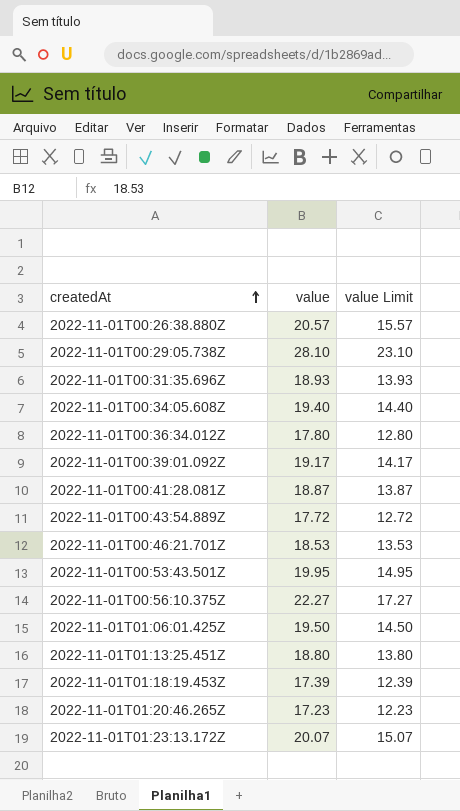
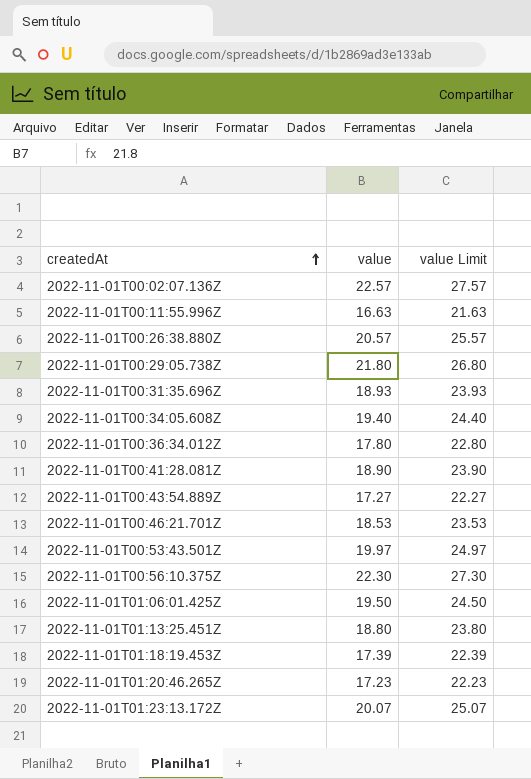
column value Limit | formula: [value] - 5 -> [value] + 5
row 2022-11-01T00:39:01.092Z: 19.17 | 14.17 -> none
row 2022-11-01T00:02:07.136Z: none -> 22.57 | 27.57
row 2022-11-01T00:11:55.996Z: none -> 16.63 | 21.63
2022-11-01T00:29:05.738Z | value: 28.10 -> 21.80
2022-11-01T00:41:28.081Z | value: 18.87 -> 18.90
2022-11-01T00:43:54.889Z | value: 17.72 -> 17.27
2022-11-01T00:53:43.501Z | value: 19.95 -> 19.97
2022-11-01T00:56:10.375Z | value: 22.27 -> 22.30

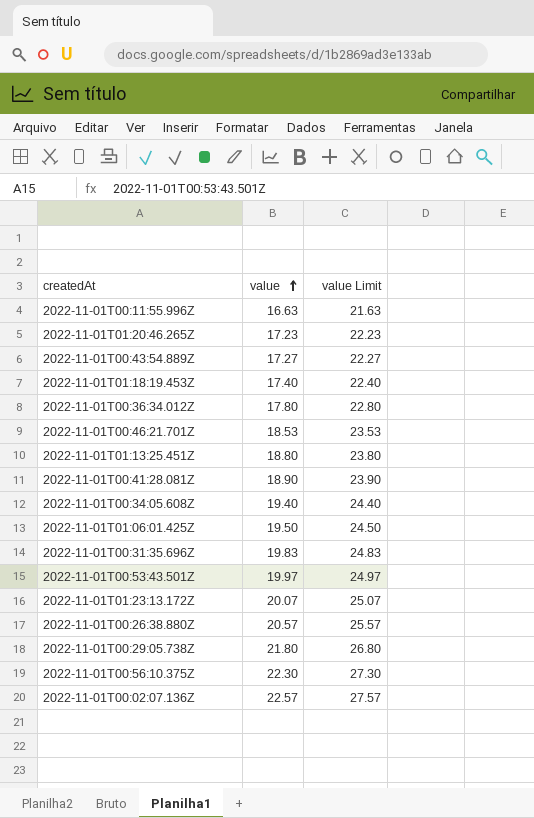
row order: createdAt ascending -> value ascending
2022-11-01T01:18:19.453Z | value: 17.39 -> 17.40
2022-11-01T01:18:19.453Z | value Limit: 22.39 -> 22.40
2022-11-01T00:31:35.696Z | value: 18.93 -> 19.83
2022-11-01T00:31:35.696Z | value Limit: 23.93 -> 24.83

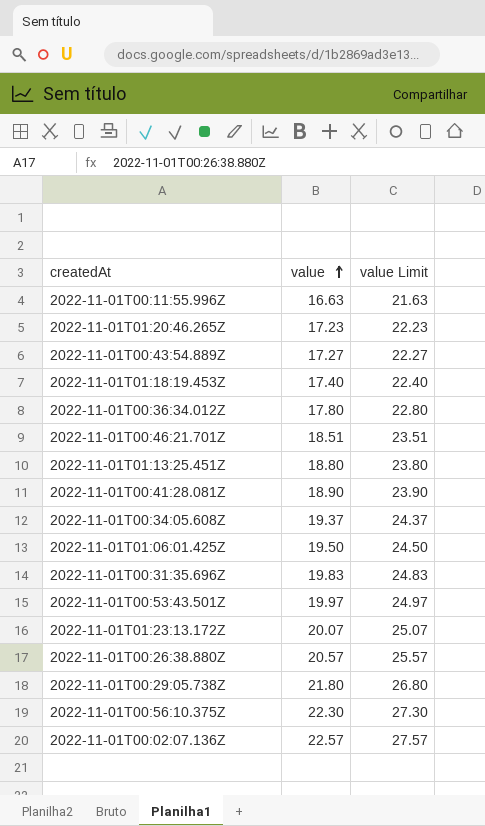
2022-11-01T00:46:21.701Z | value: 18.53 -> 18.51
2022-11-01T00:46:21.701Z | value Limit: 23.53 -> 23.51
2022-11-01T00:34:05.608Z | value: 19.40 -> 19.37
2022-11-01T00:34:05.608Z | value Limit: 24.40 -> 24.37

